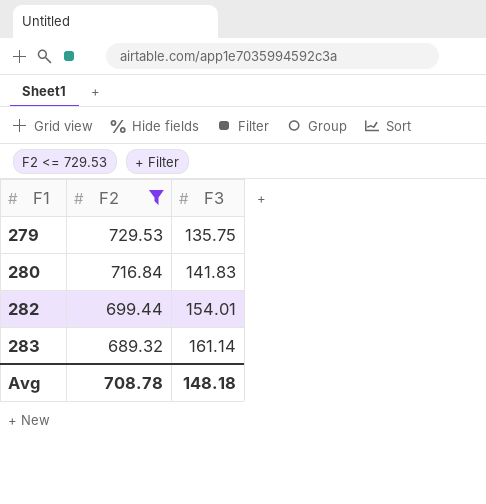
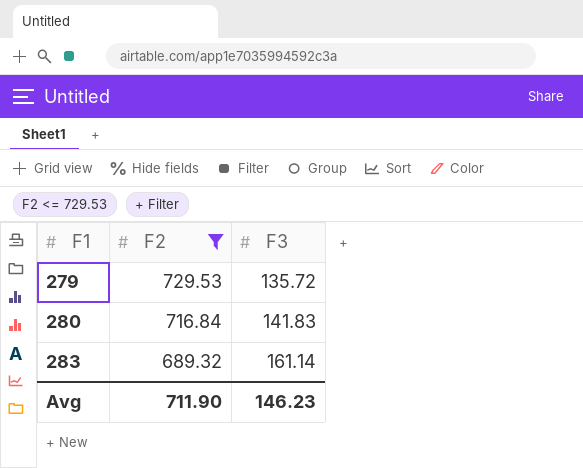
row 282: 699.44 | 154.01 -> none
279 | F3: 135.75 -> 135.72
Avg | F2: 708.78 -> 711.90
Avg | F3: 148.18 -> 146.23

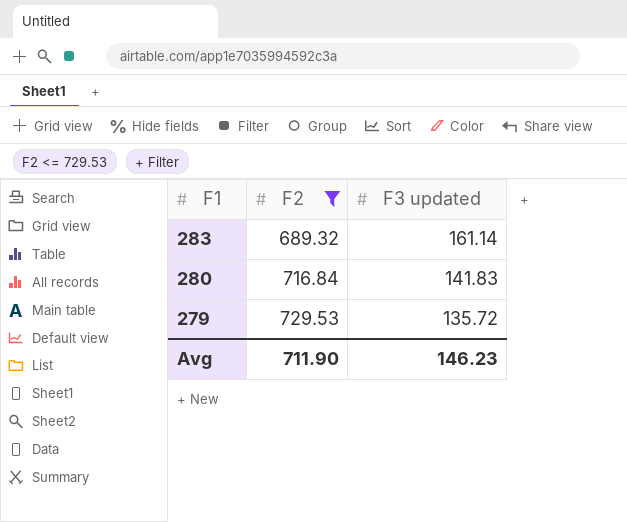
row order: F1 ascending -> F1 descending
column name: F3 -> F3 updated

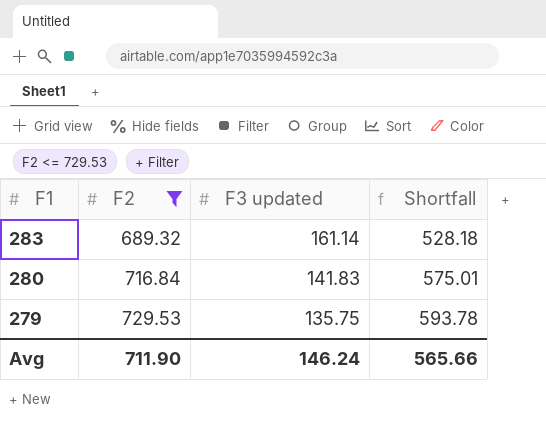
column Shortfall | formula: none -> [F2] - [F3 updated]
279 | F3 updated: 135.72 -> 135.75
Avg | F3 updated: 146.23 -> 146.24

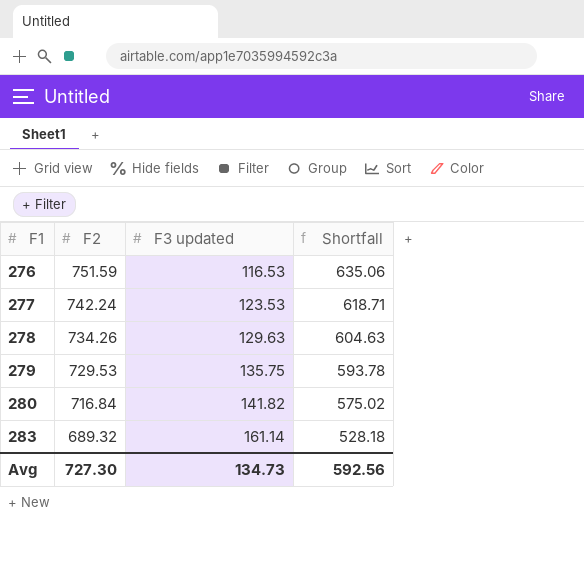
filter: F2 <= 729.53 -> none
row order: F1 descending -> F1 ascending
280 | F3 updated: 141.83 -> 141.82
280 | Shortfall: 575.01 -> 575.02
Avg | F2: 711.90 -> 727.30
Avg | F3 updated: 146.24 -> 134.73
Avg | Shortfall: 565.66 -> 592.56

